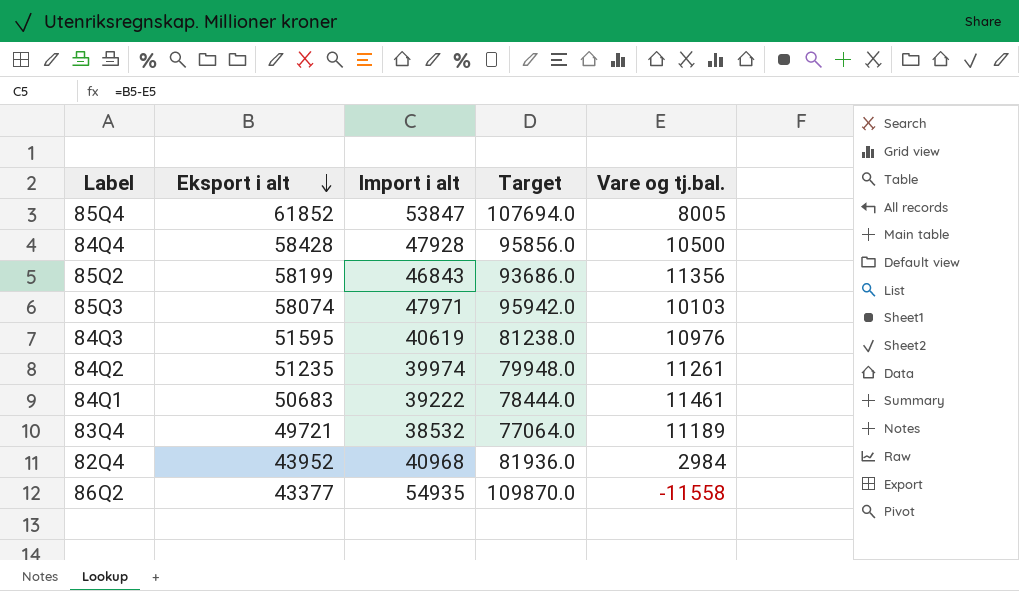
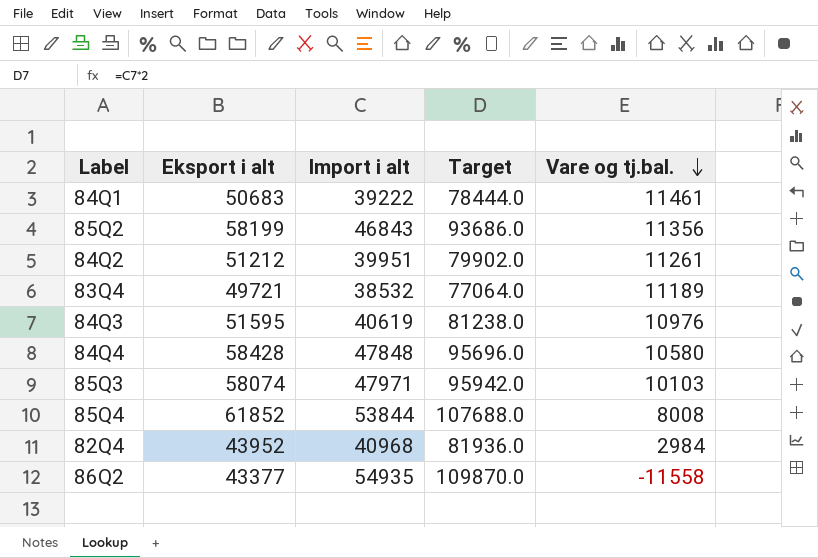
row order: Eksport i alt descending -> Vare og tj.bal. descending
84Q2 | Eksport i alt: 51235 -> 51212
84Q2 | Import i alt: 39974 -> 39951
84Q2 | Target: 79948.0 -> 79902.0
84Q4 | Import i alt: 47928 -> 47848
84Q4 | Target: 95856.0 -> 95696.0
84Q4 | Vare og tj.bal.: 10500 -> 10580
85Q4 | Import i alt: 53847 -> 53844
85Q4 | Target: 107694.0 -> 107688.0
85Q4 | Vare og tj.bal.: 8005 -> 8008

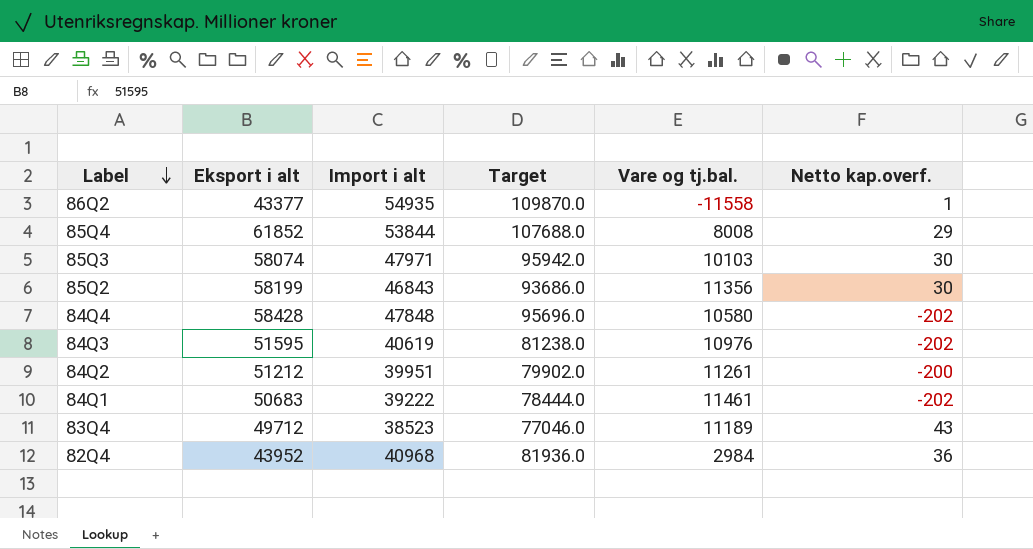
row order: Vare og tj.bal. descending -> Label descending
column Netto kap.overf. | position: none -> 6
83Q4 | Eksport i alt: 49721 -> 49712
83Q4 | Import i alt: 38532 -> 38523
83Q4 | Target: 77064.0 -> 77046.0

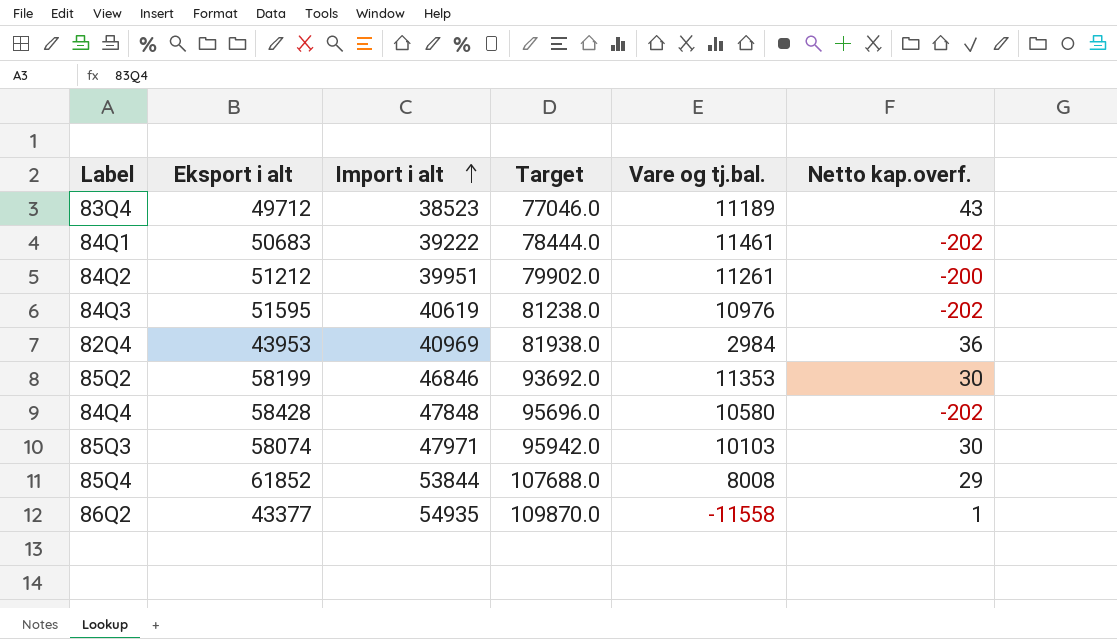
row order: Label descending -> Import i alt ascending
82Q4 | Eksport i alt: 43952 -> 43953
82Q4 | Import i alt: 40968 -> 40969
82Q4 | Target: 81936.0 -> 81938.0
85Q2 | Import i alt: 46843 -> 46846
85Q2 | Target: 93686.0 -> 93692.0
85Q2 | Vare og tj.bal.: 11356 -> 11353

